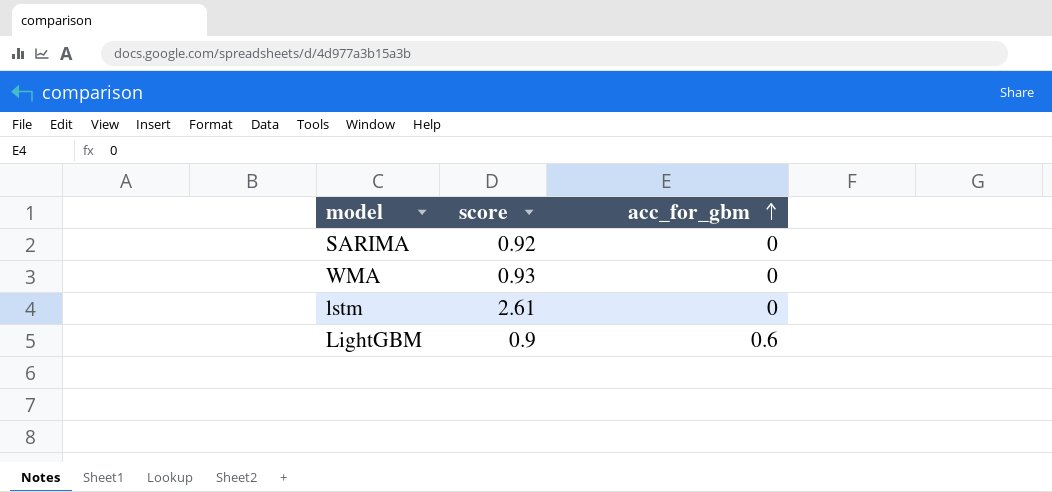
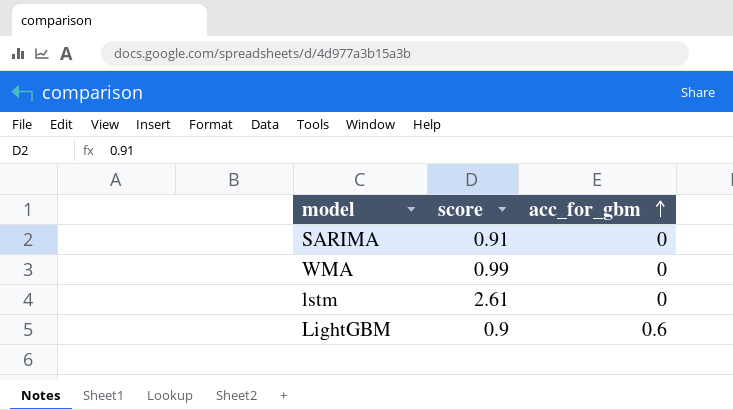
SARIMA | score: 0.92 -> 0.91
WMA | score: 0.93 -> 0.99

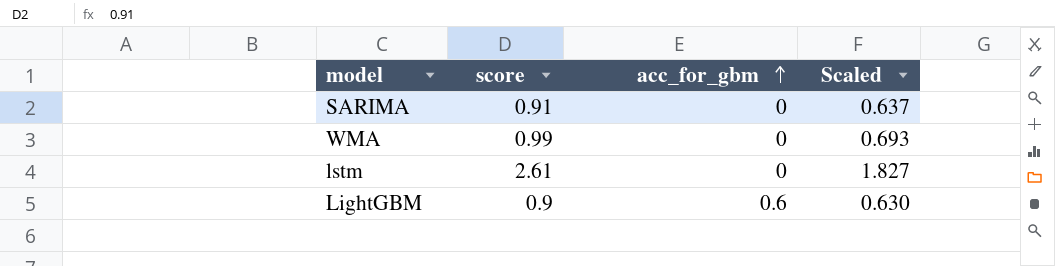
column Scaled | formula: none -> [score] * 0.7

